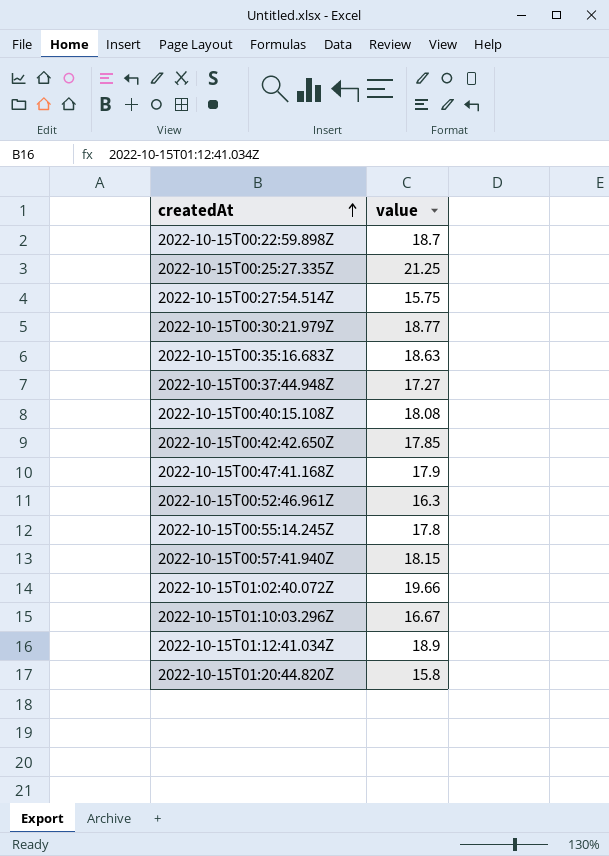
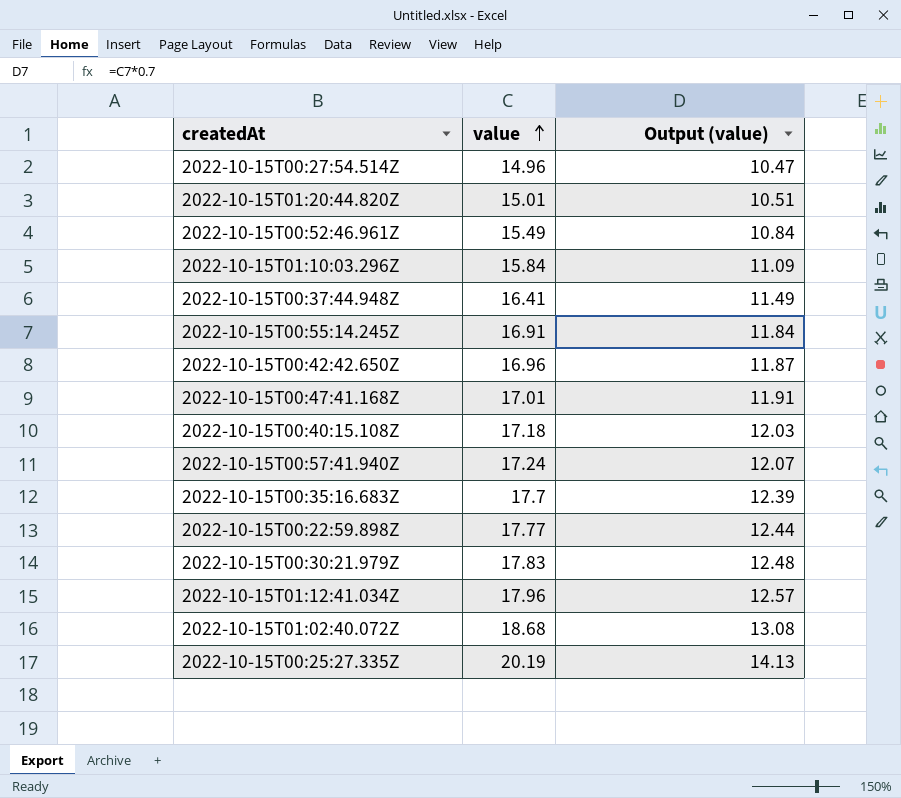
row order: createdAt ascending -> value ascending
column Output (value) | formula: none -> [value] * 0.7
2022-10-15T00:27:54.514Z | value: 15.75 -> 14.96
2022-10-15T01:20:44.820Z | value: 15.8 -> 15.01
2022-10-15T00:52:46.961Z | value: 16.3 -> 15.49
2022-10-15T01:10:03.296Z | value: 16.67 -> 15.84
2022-10-15T00:37:44.948Z | value: 17.27 -> 16.41
2022-10-15T00:55:14.245Z | value: 17.8 -> 16.91
2022-10-15T00:42:42.650Z | value: 17.85 -> 16.96
2022-10-15T00:47:41.168Z | value: 17.9 -> 17.01
2022-10-15T00:40:15.108Z | value: 18.08 -> 17.18
2022-10-15T00:57:41.940Z | value: 18.15 -> 17.24
2022-10-15T00:35:16.683Z | value: 18.63 -> 17.7
2022-10-15T00:22:59.898Z | value: 18.7 -> 17.77
2022-10-15T00:30:21.979Z | value: 18.77 -> 17.83
2022-10-15T01:12:41.034Z | value: 18.9 -> 17.96
2022-10-15T01:02:40.072Z | value: 19.66 -> 18.68
2022-10-15T00:25:27.335Z | value: 21.25 -> 20.19

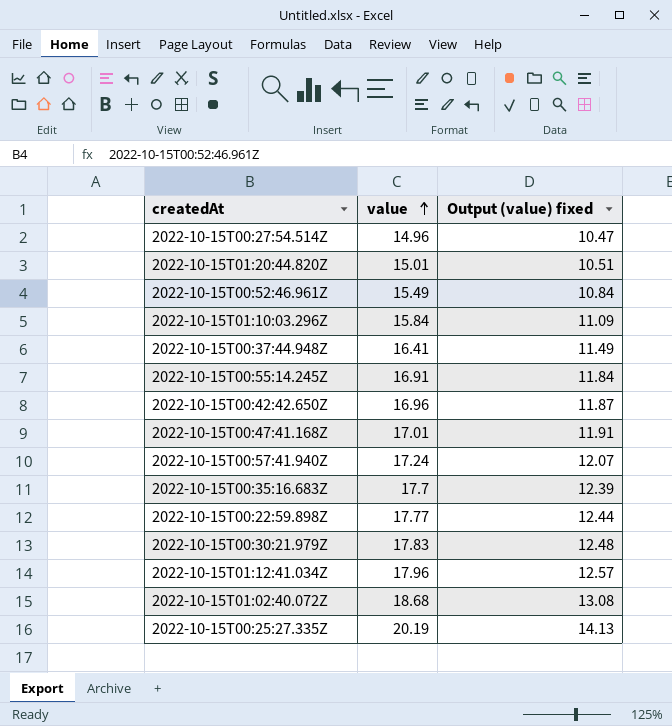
column name: Output (value) -> Output (value) fixed
row 2022-10-15T00:40:15.108Z: 17.18 | 12.03 -> none

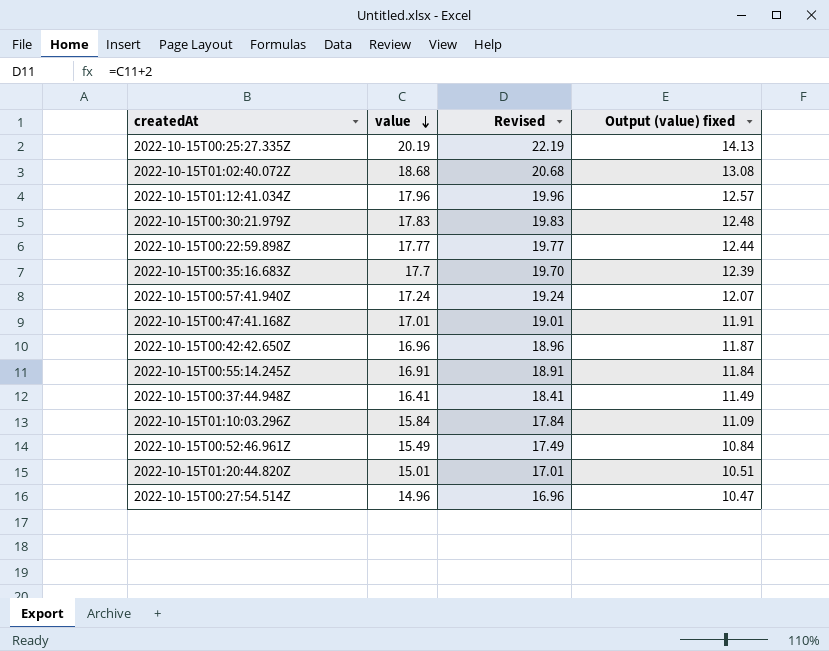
row order: value ascending -> value descending
column Revised | formula: none -> [value] + 2

